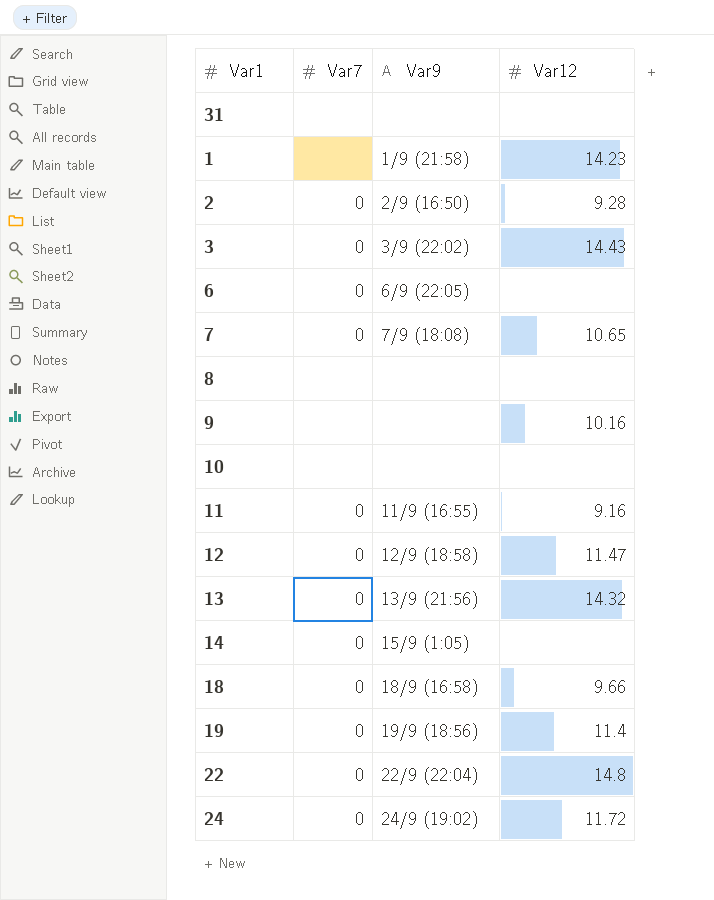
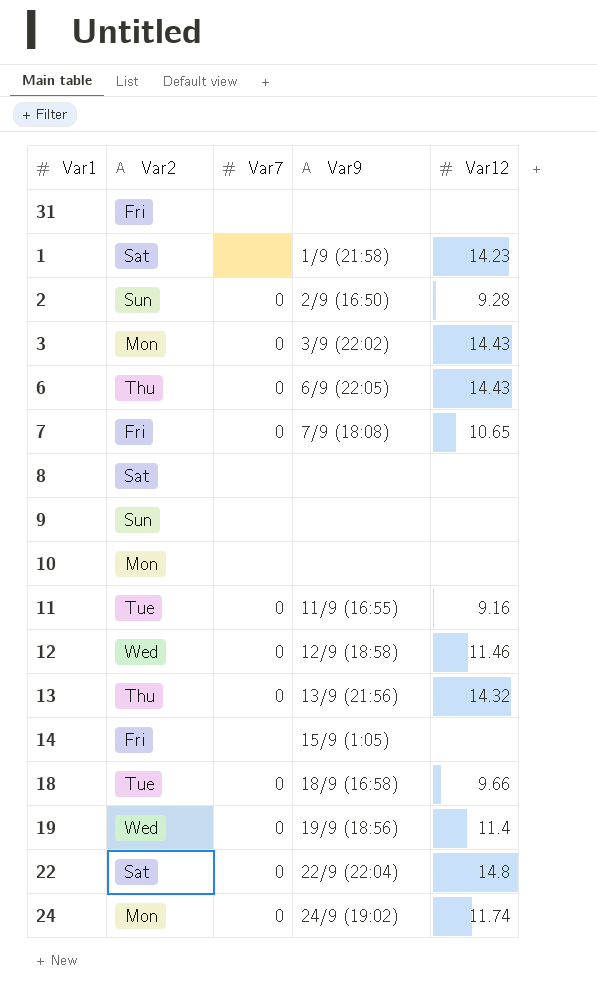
column Var2 | position: none -> 2
6 | Var12: none -> 14.43
9 | Var12: 10.16 -> none
12 | Var12: 11.47 -> 11.46
14 | Var7: 0 -> none
24 | Var12: 11.72 -> 11.74

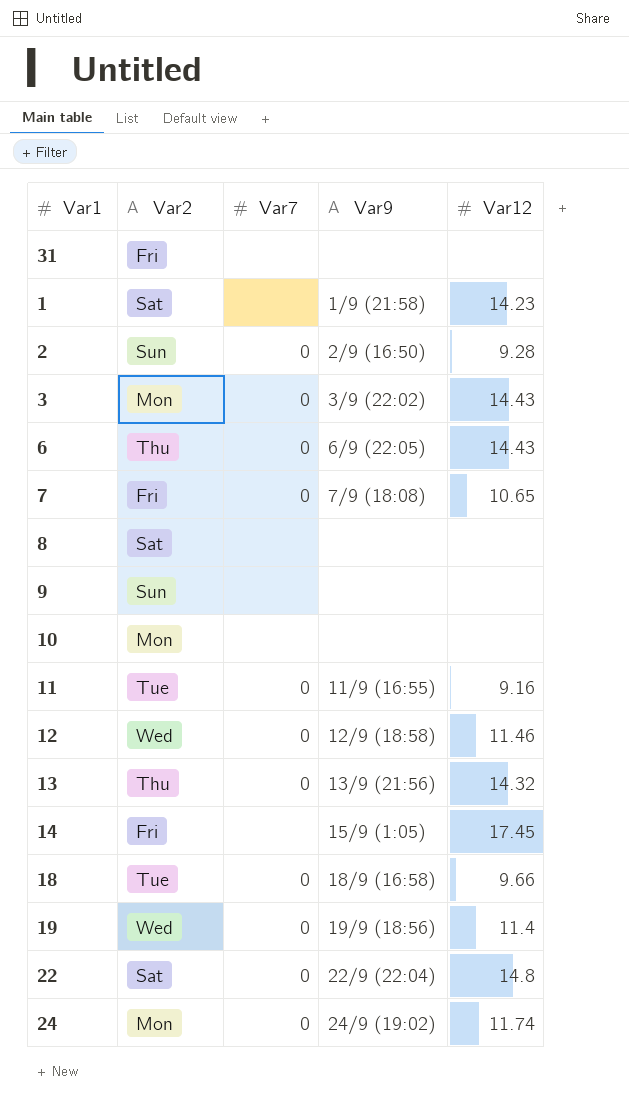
14 | Var12: none -> 17.45

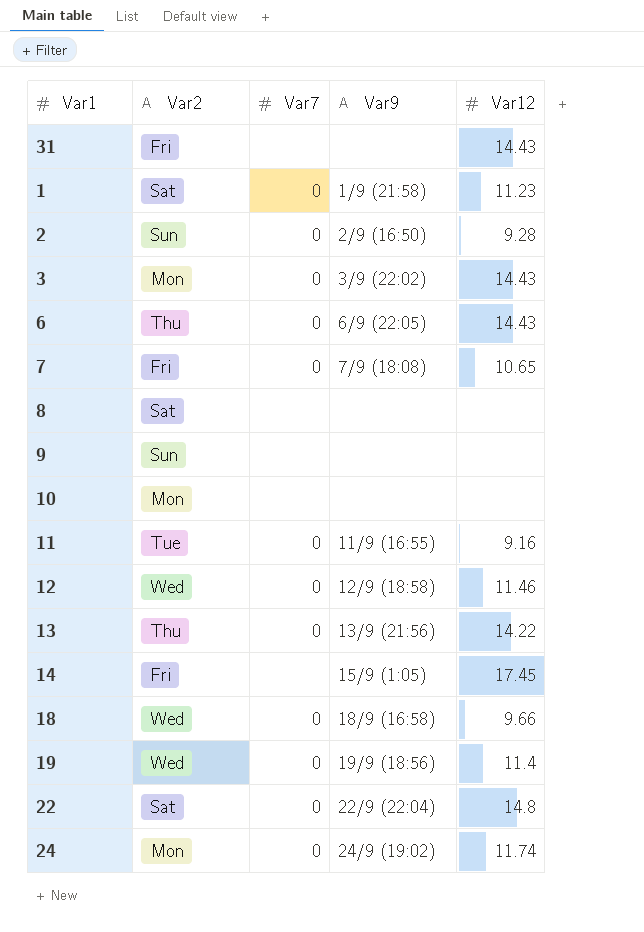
31 | Var12: none -> 14.43
1 | Var7: none -> 0
1 | Var12: 14.23 -> 11.23
13 | Var12: 14.32 -> 14.22
18 | Var2: Tue -> Wed

